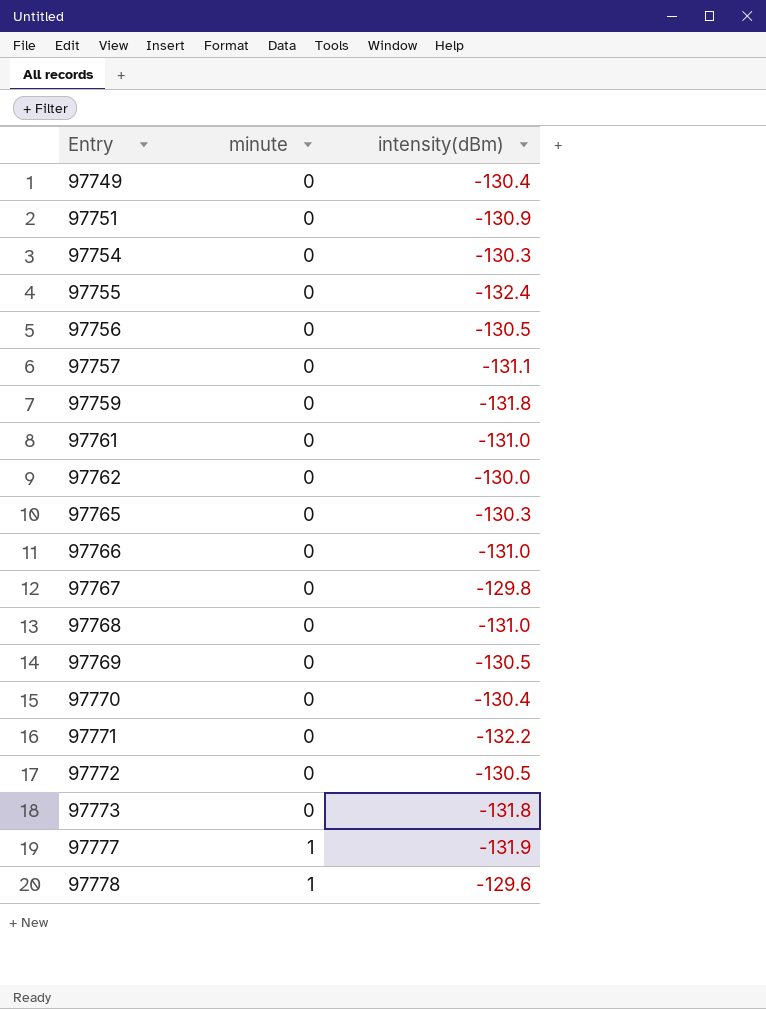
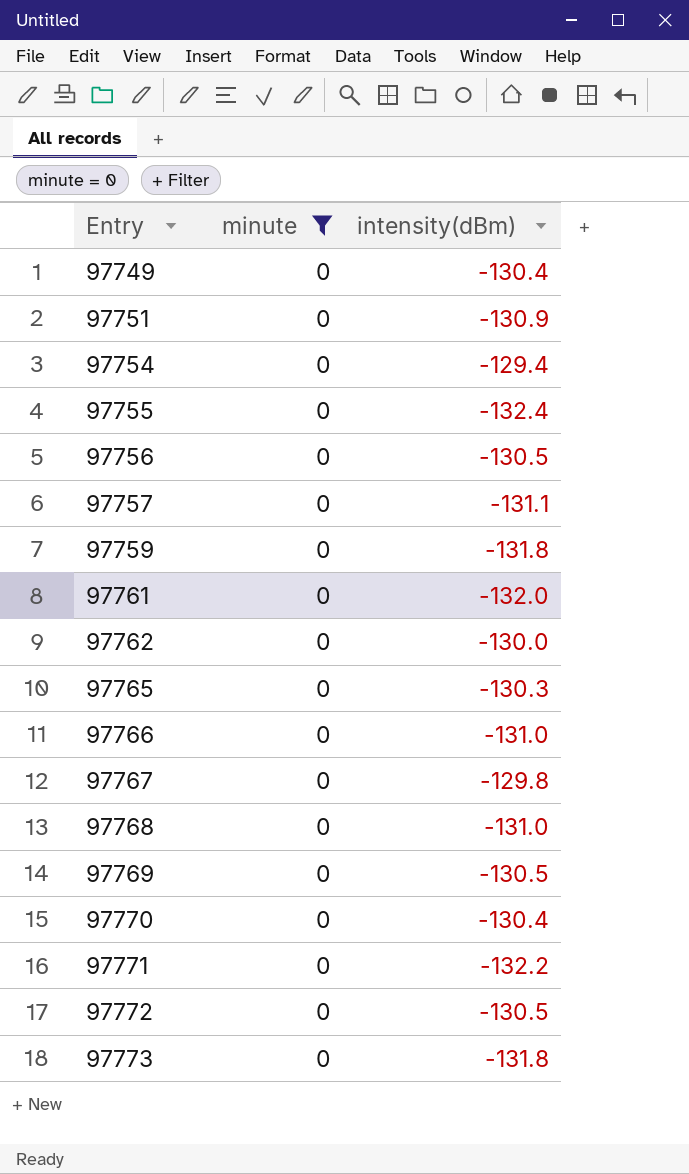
filter: none -> minute = 0
97754 | intensity(dBm): -130.3 -> -129.4
97761 | intensity(dBm): -131.0 -> -132.0

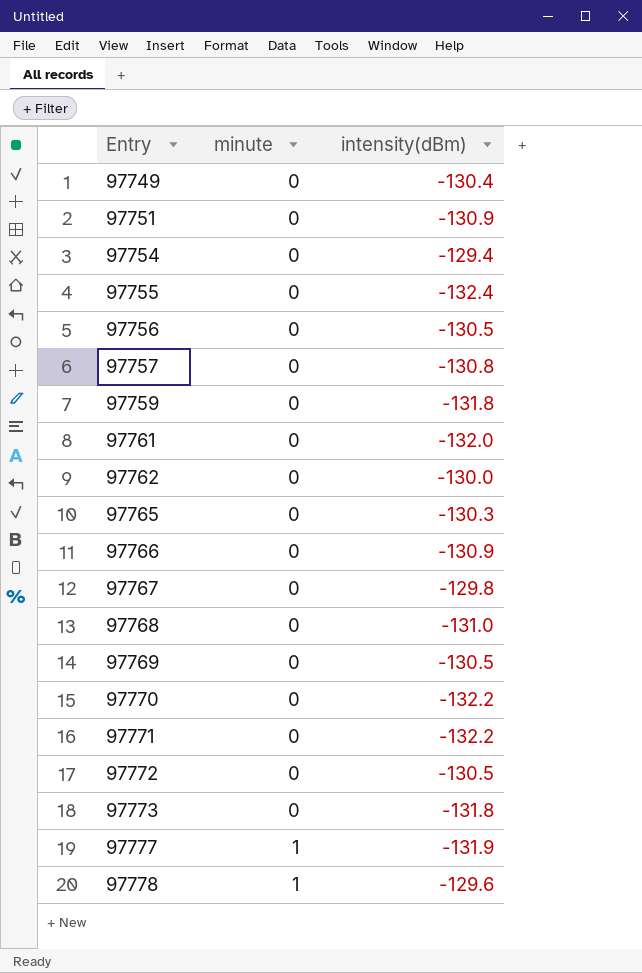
filter: minute = 0 -> none
97757 | intensity(dBm): -131.1 -> -130.8
97766 | intensity(dBm): -131.0 -> -130.9
97770 | intensity(dBm): -130.4 -> -132.2

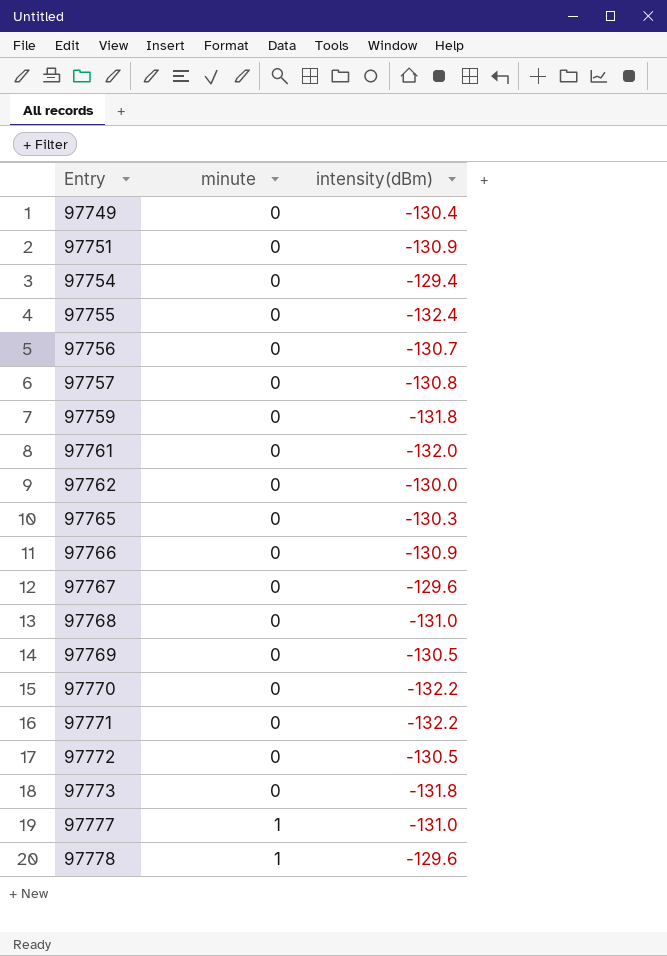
97756 | intensity(dBm): -130.5 -> -130.7
97767 | intensity(dBm): -129.8 -> -129.6
97777 | intensity(dBm): -131.9 -> -131.0

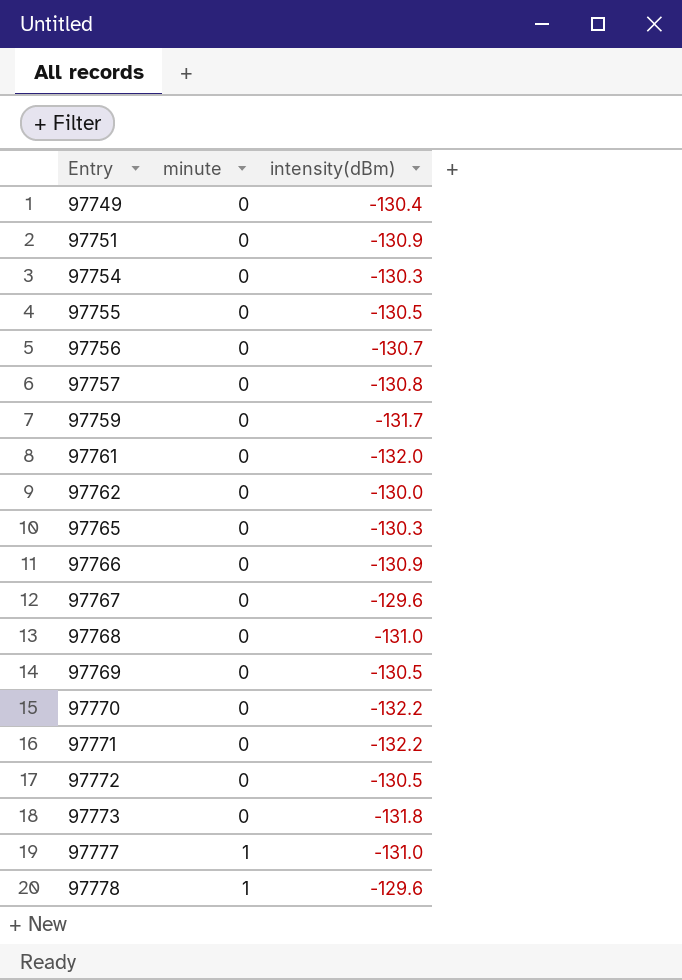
97754 | intensity(dBm): -129.4 -> -130.3
97755 | intensity(dBm): -132.4 -> -130.5
97759 | intensity(dBm): -131.8 -> -131.7

